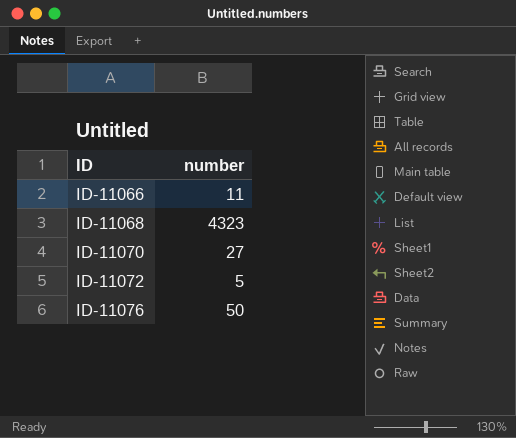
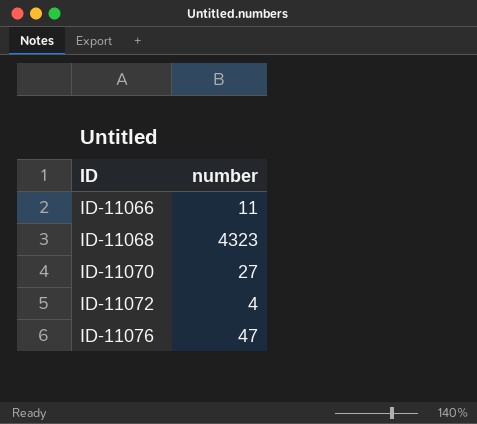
ID-11072 | number: 5 -> 4
ID-11076 | number: 50 -> 47

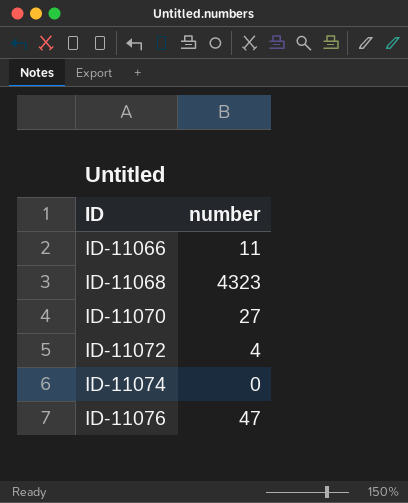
row ID-11074: none -> 0

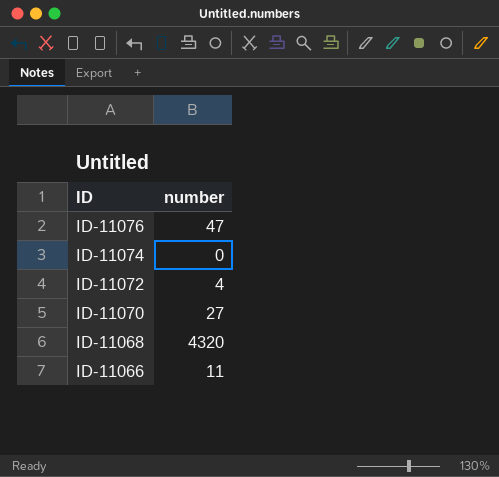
row order: ID ascending -> ID descending
ID-11068 | number: 4323 -> 4320

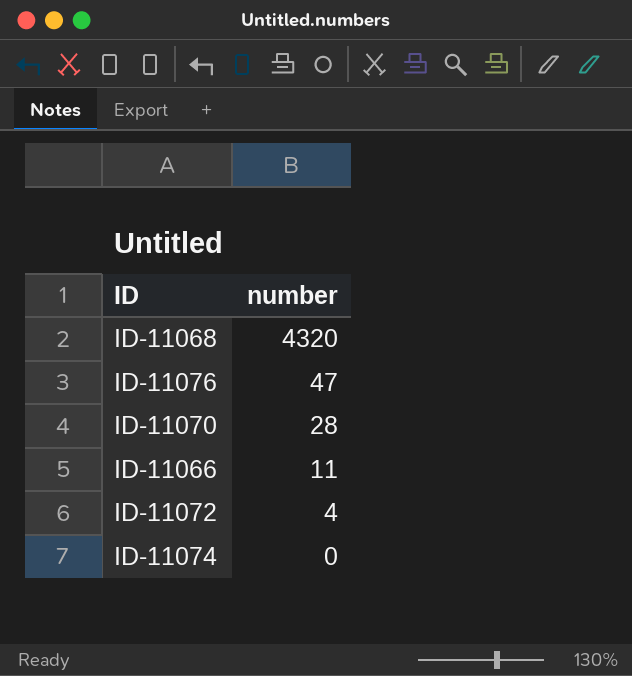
row order: ID descending -> number descending
ID-11070 | number: 27 -> 28

